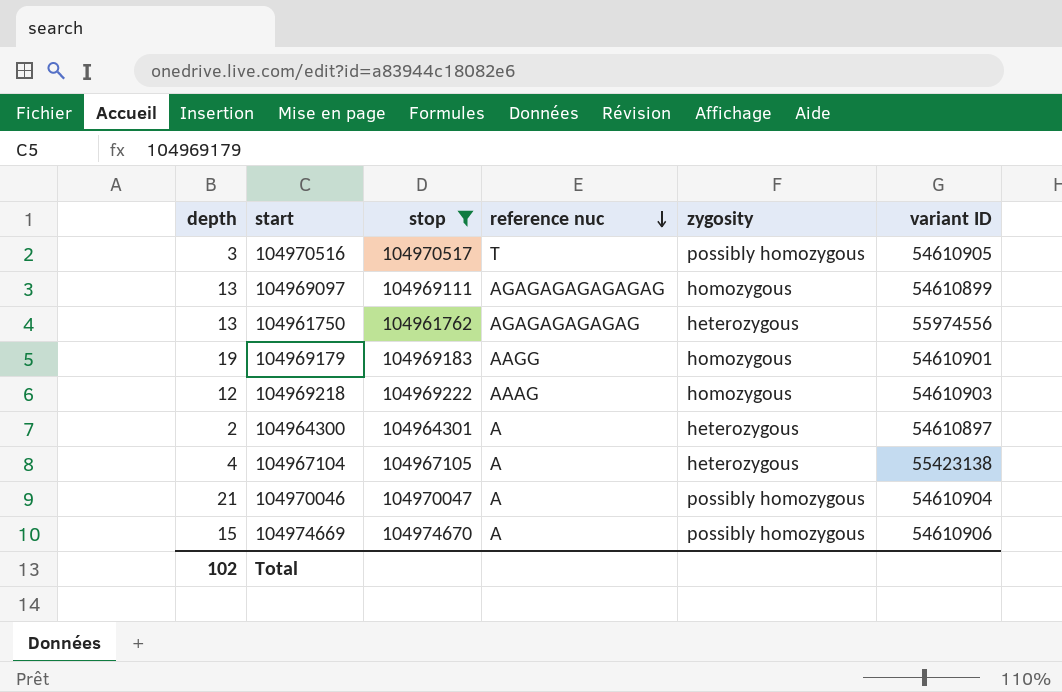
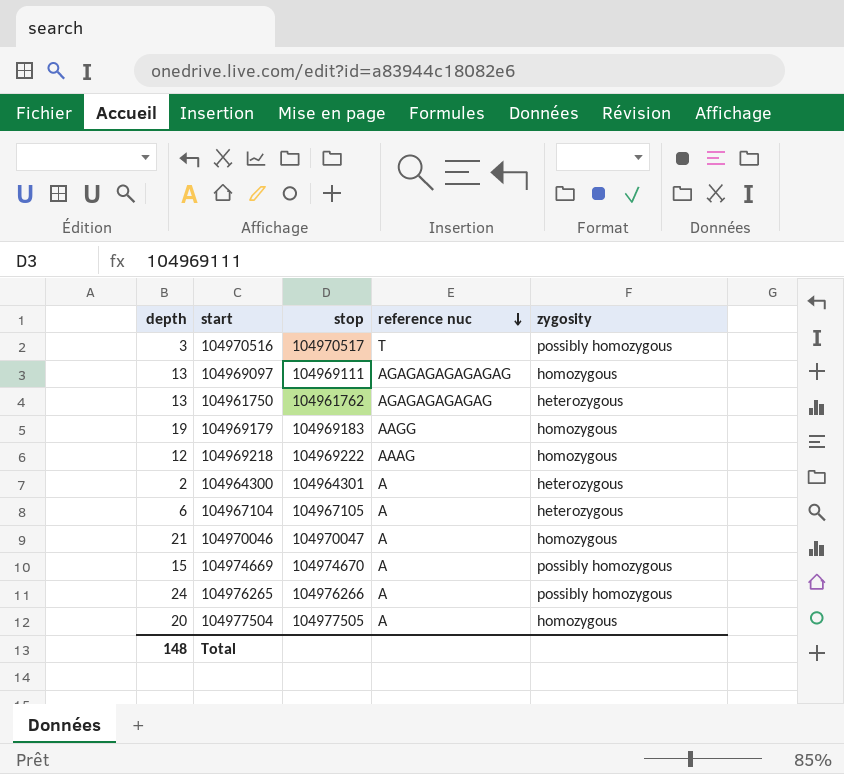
filter: stop <= 104974670 -> none
column variant ID | position: 6 -> none
104967104 | depth: 4 -> 6
104970046 | zygosity: possibly homozygous -> homozygous
Total | depth: 102 -> 148

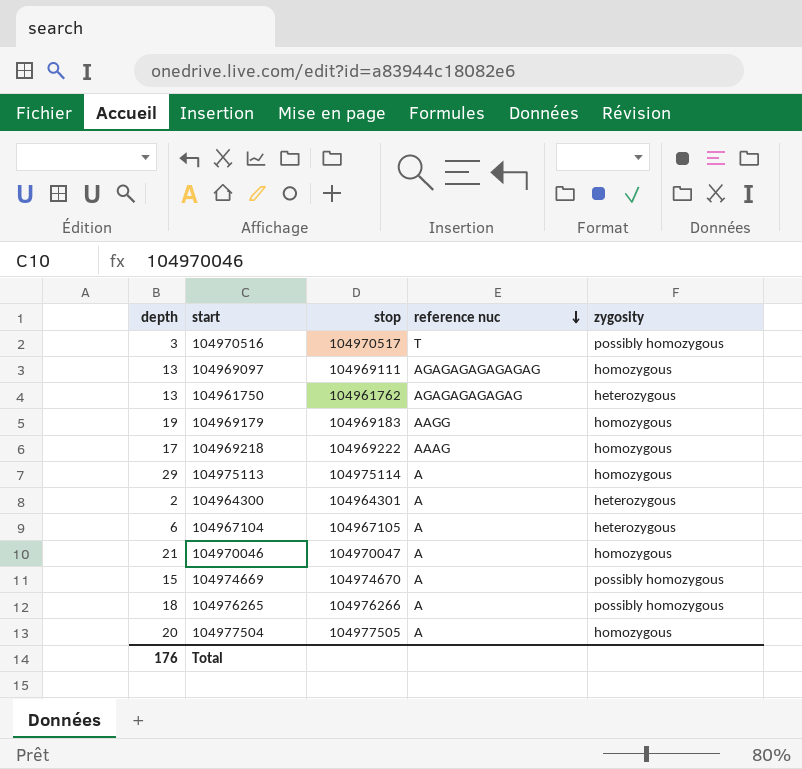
104969218 | depth: 12 -> 17
row 104975113: none -> 29 | 104975114 | A | homozygous
104976265 | depth: 24 -> 18
Total | depth: 148 -> 176

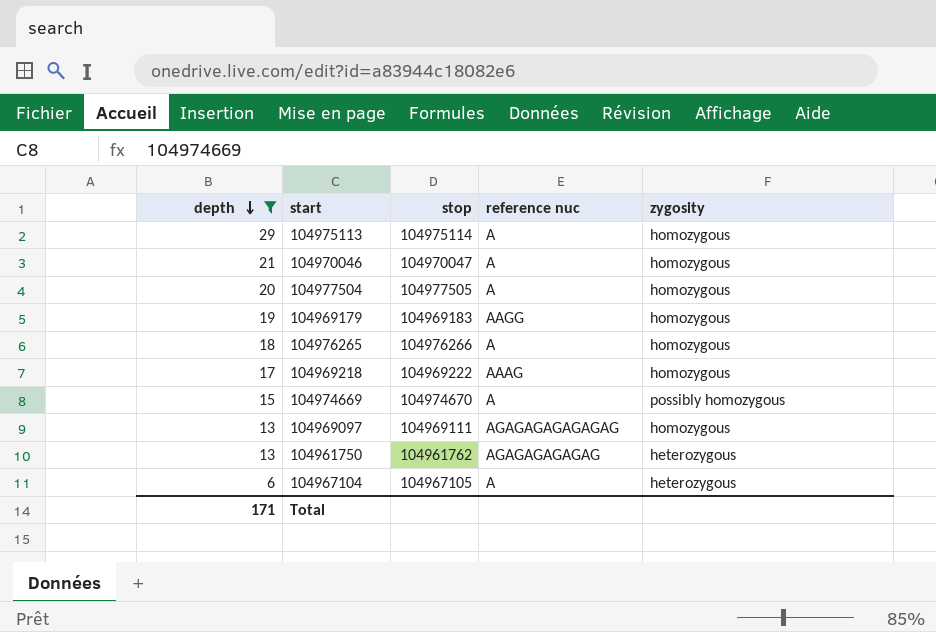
filter: none -> depth >= 6
row order: reference nuc descending -> depth descending
104976265 | zygosity: possibly homozygous -> homozygous
Total | depth: 176 -> 171

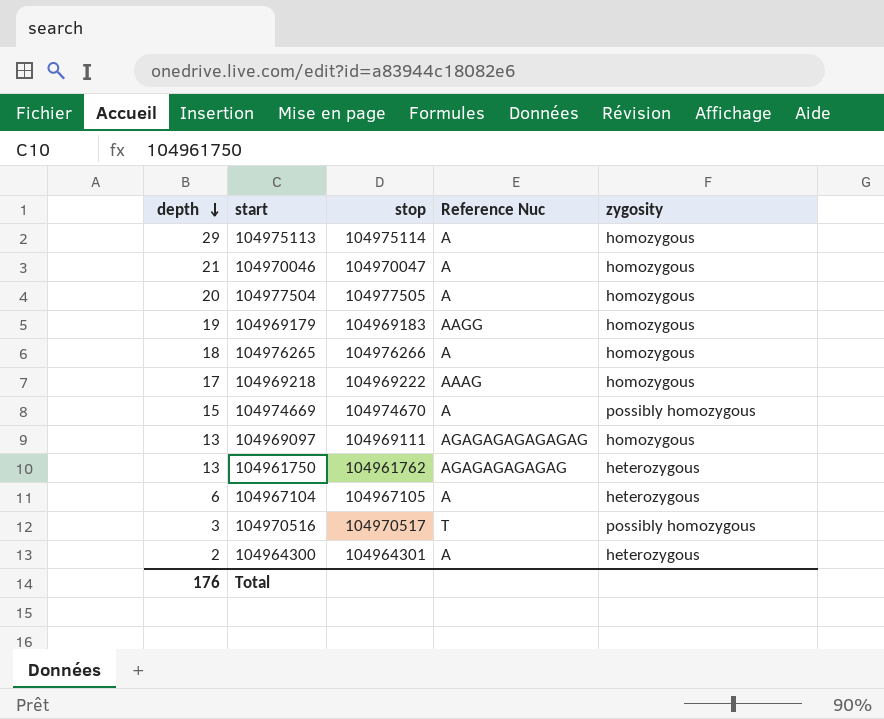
filter: depth >= 6 -> none
column name: reference nuc -> Reference Nuc
Total | depth: 171 -> 176

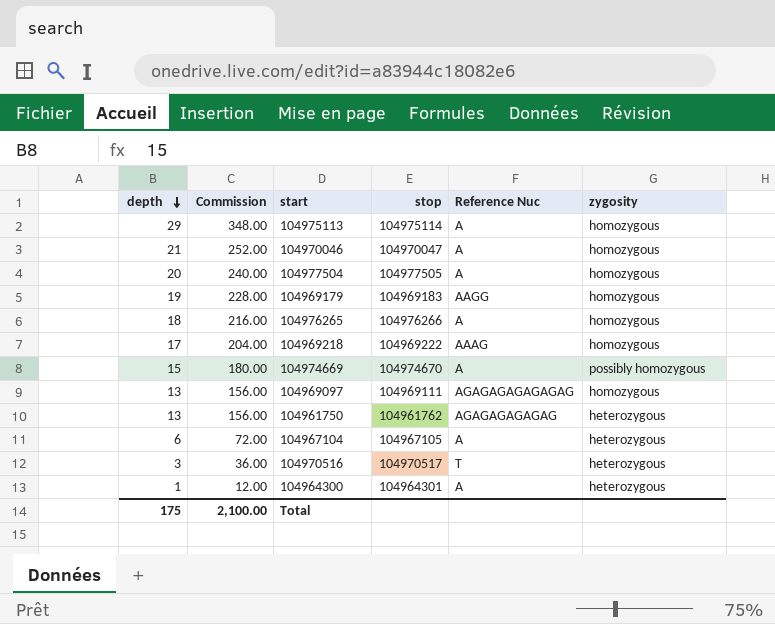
column Commission | formula: none -> [depth] * 12
104970516 | zygosity: possibly homozygous -> heterozygous
104964300 | depth: 2 -> 1
Total | depth: 176 -> 175

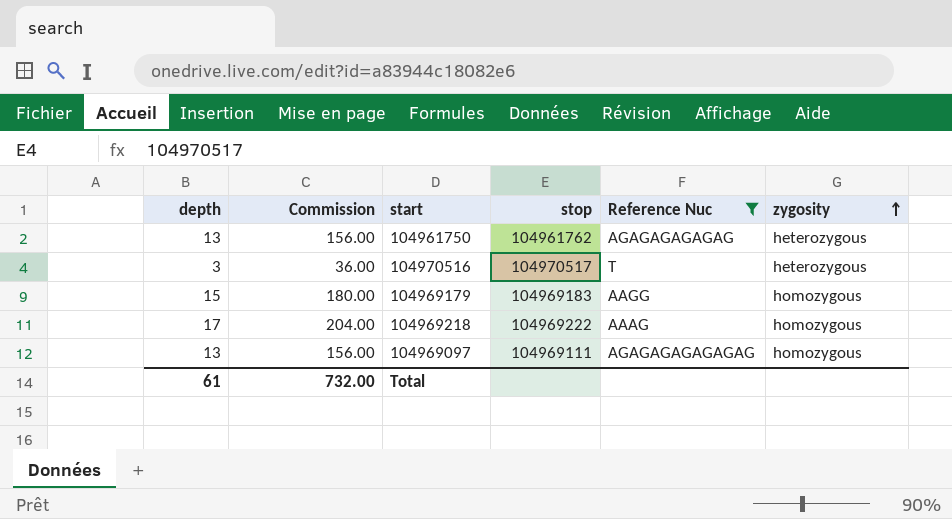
filter: none -> Reference Nuc != A
row order: depth descending -> zygosity ascending
104969179 | depth: 19 -> 15
104969179 | Commission: 228.00 -> 180.00
Total | depth: 175 -> 61
Total | Commission: 2,100.00 -> 732.00

